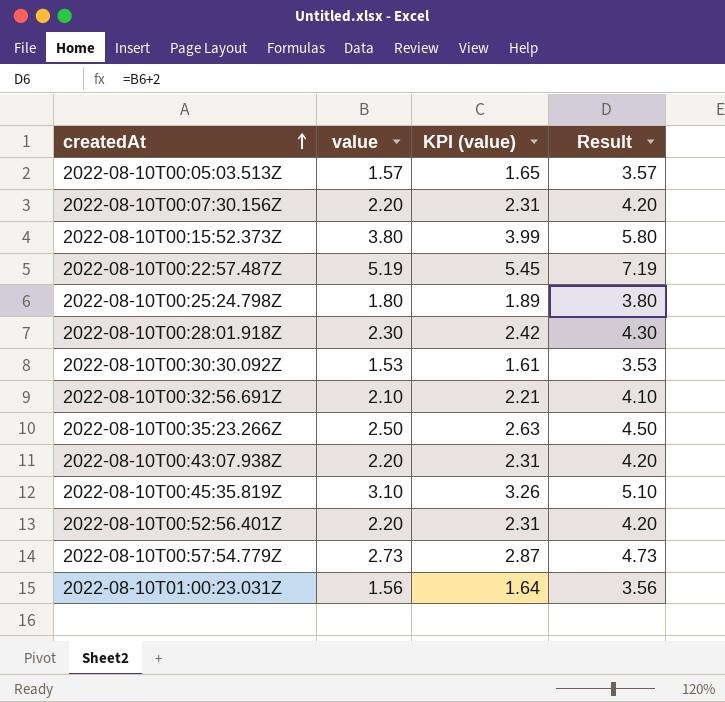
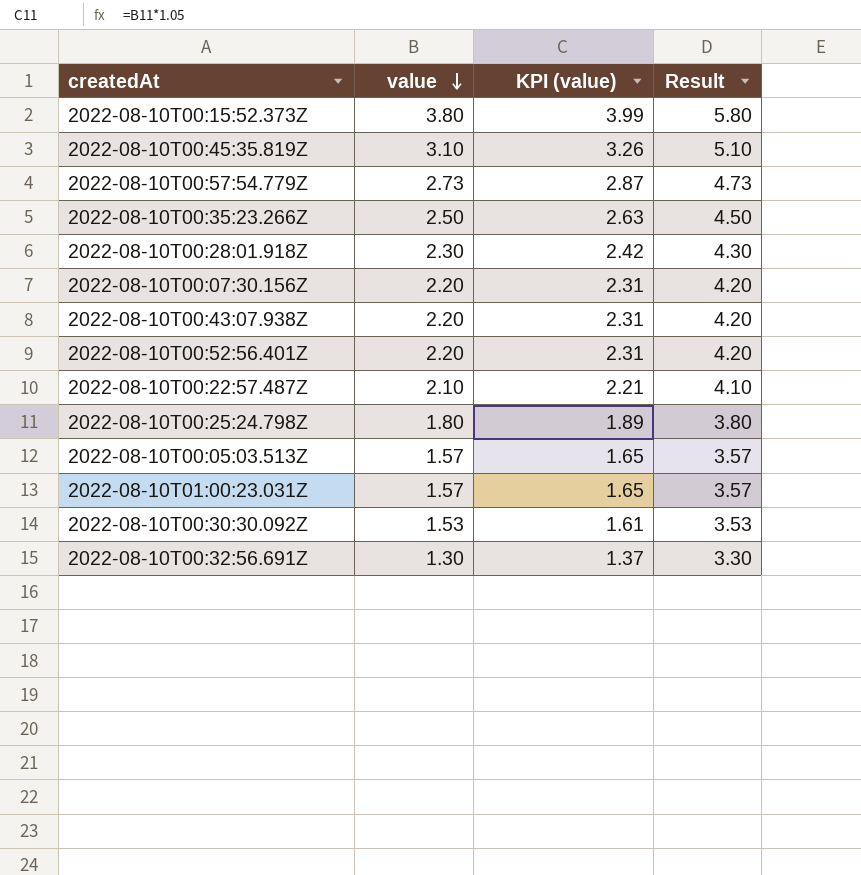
row order: createdAt ascending -> value descending
2022-08-10T00:22:57.487Z | value: 5.19 -> 2.10
2022-08-10T00:22:57.487Z | KPI (value): 5.45 -> 2.21
2022-08-10T00:22:57.487Z | Result: 7.19 -> 4.10
2022-08-10T01:00:23.031Z | value: 1.56 -> 1.57
2022-08-10T01:00:23.031Z | KPI (value): 1.64 -> 1.65
2022-08-10T01:00:23.031Z | Result: 3.56 -> 3.57
2022-08-10T00:32:56.691Z | value: 2.10 -> 1.30
2022-08-10T00:32:56.691Z | KPI (value): 2.21 -> 1.37
2022-08-10T00:32:56.691Z | Result: 4.10 -> 3.30

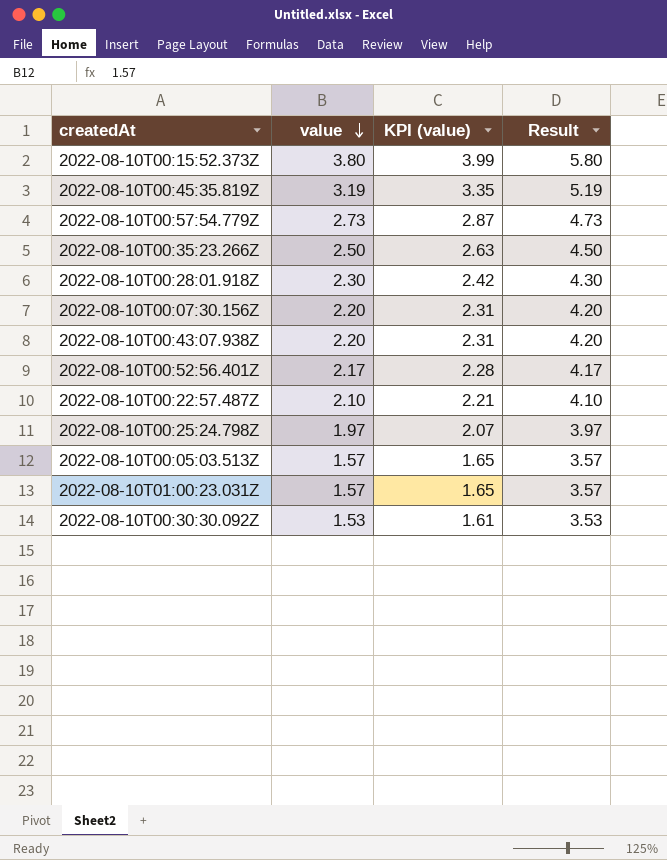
row 2022-08-10T00:32:56.691Z: 1.30 | 1.37 | 3.30 -> none
2022-08-10T00:45:35.819Z | value: 3.10 -> 3.19
2022-08-10T00:45:35.819Z | KPI (value): 3.26 -> 3.35
2022-08-10T00:45:35.819Z | Result: 5.10 -> 5.19
2022-08-10T00:52:56.401Z | value: 2.20 -> 2.17
2022-08-10T00:52:56.401Z | KPI (value): 2.31 -> 2.28
2022-08-10T00:52:56.401Z | Result: 4.20 -> 4.17
2022-08-10T00:25:24.798Z | value: 1.80 -> 1.97
2022-08-10T00:25:24.798Z | KPI (value): 1.89 -> 2.07
2022-08-10T00:25:24.798Z | Result: 3.80 -> 3.97

